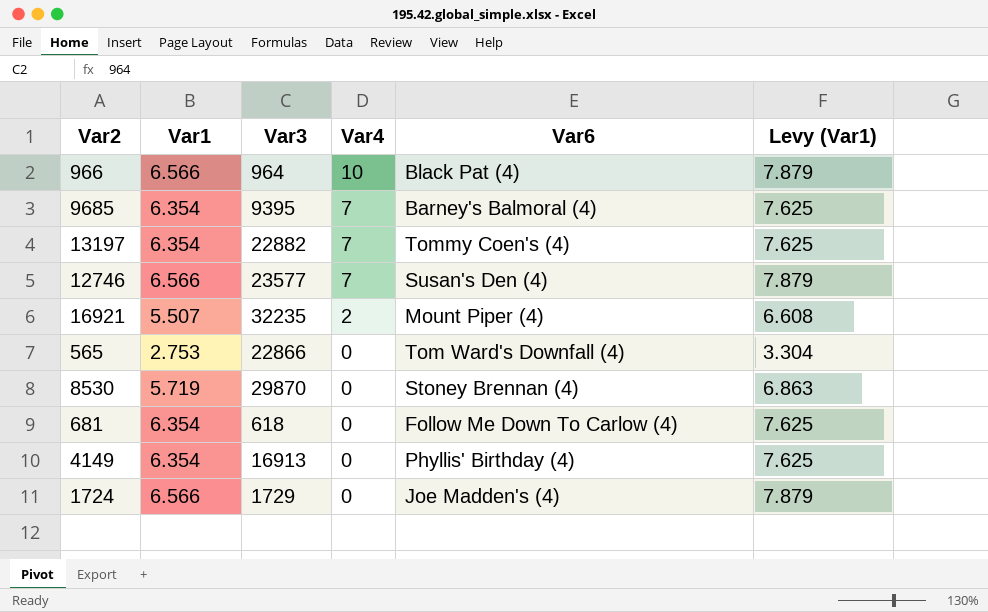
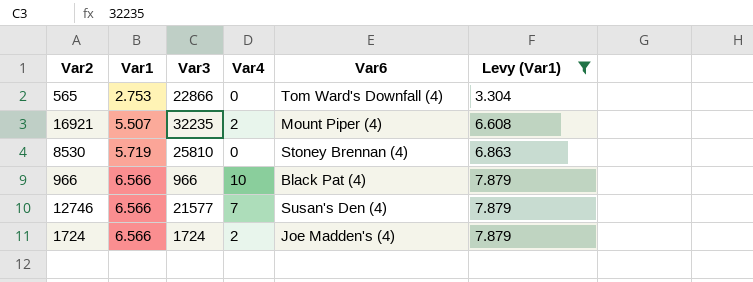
filter: none -> Levy (Var1) != 7.625
row order: Var4 descending -> Var1 ascending
8530 | Var3: 29870 -> 25810
966 | Var3: 964 -> 966
12746 | Var3: 23577 -> 21577
1724 | Var3: 1729 -> 1724
1724 | Var4: 0 -> 2

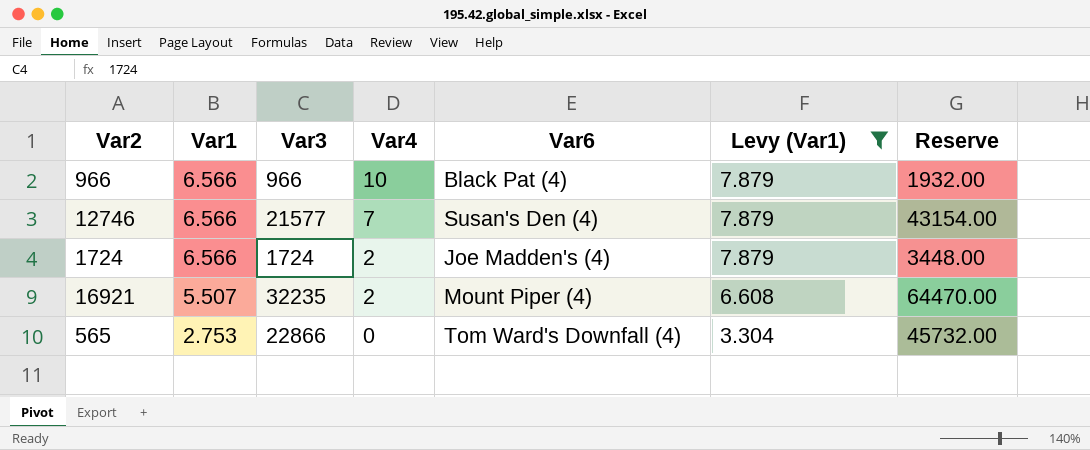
row order: Var1 ascending -> Var1 descending
column Reserve | formula: none -> [Var3] * 2
row 8530: 5.719 | 25810 | 0 | Stoney Brennan (4) | 6.863 -> none

